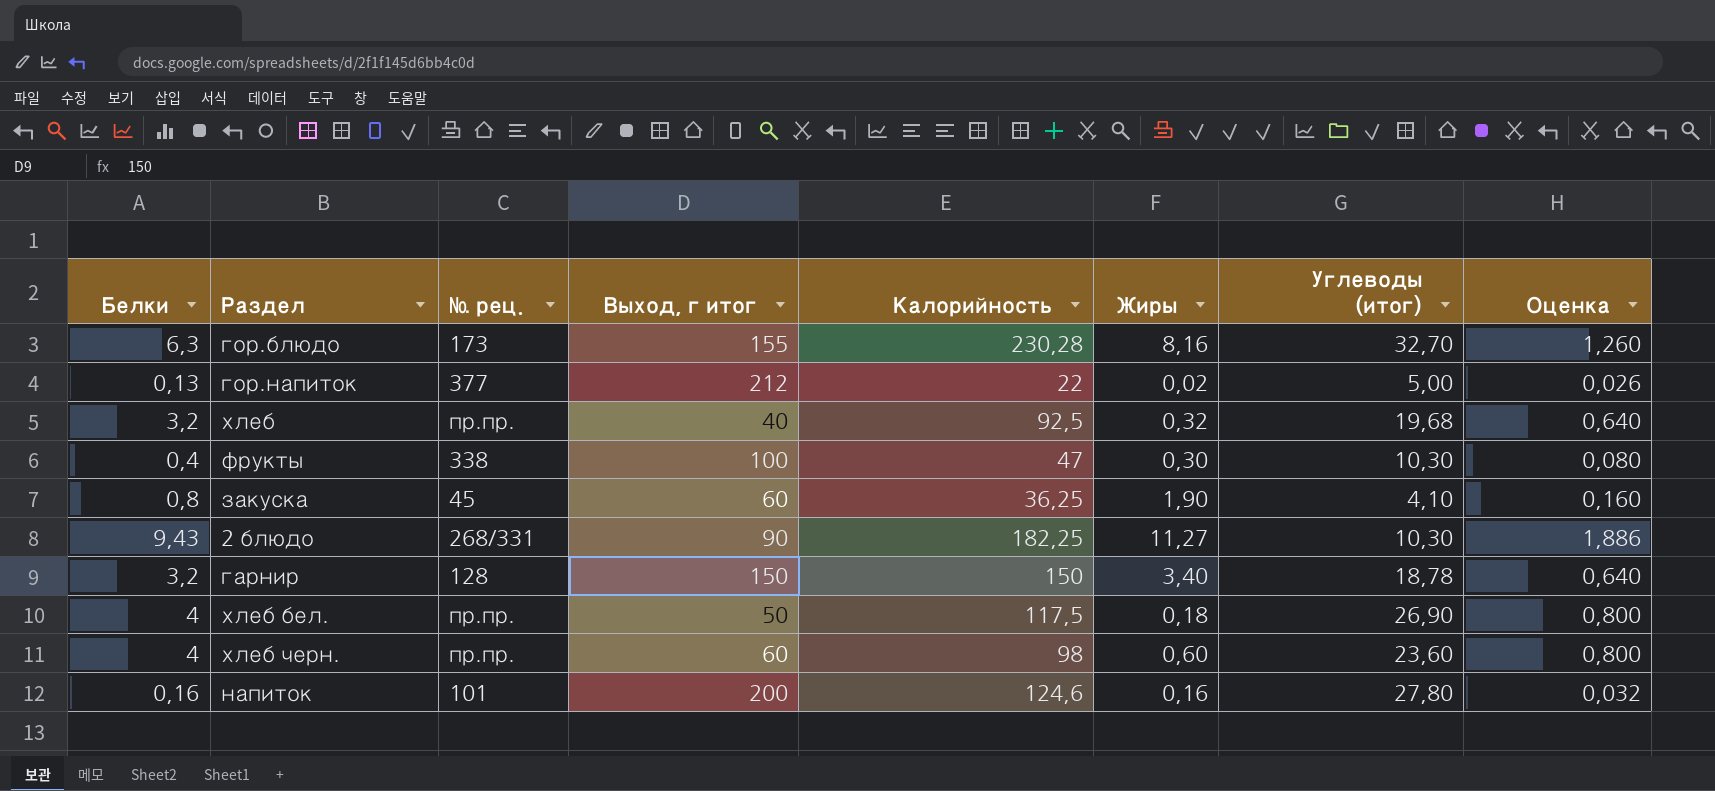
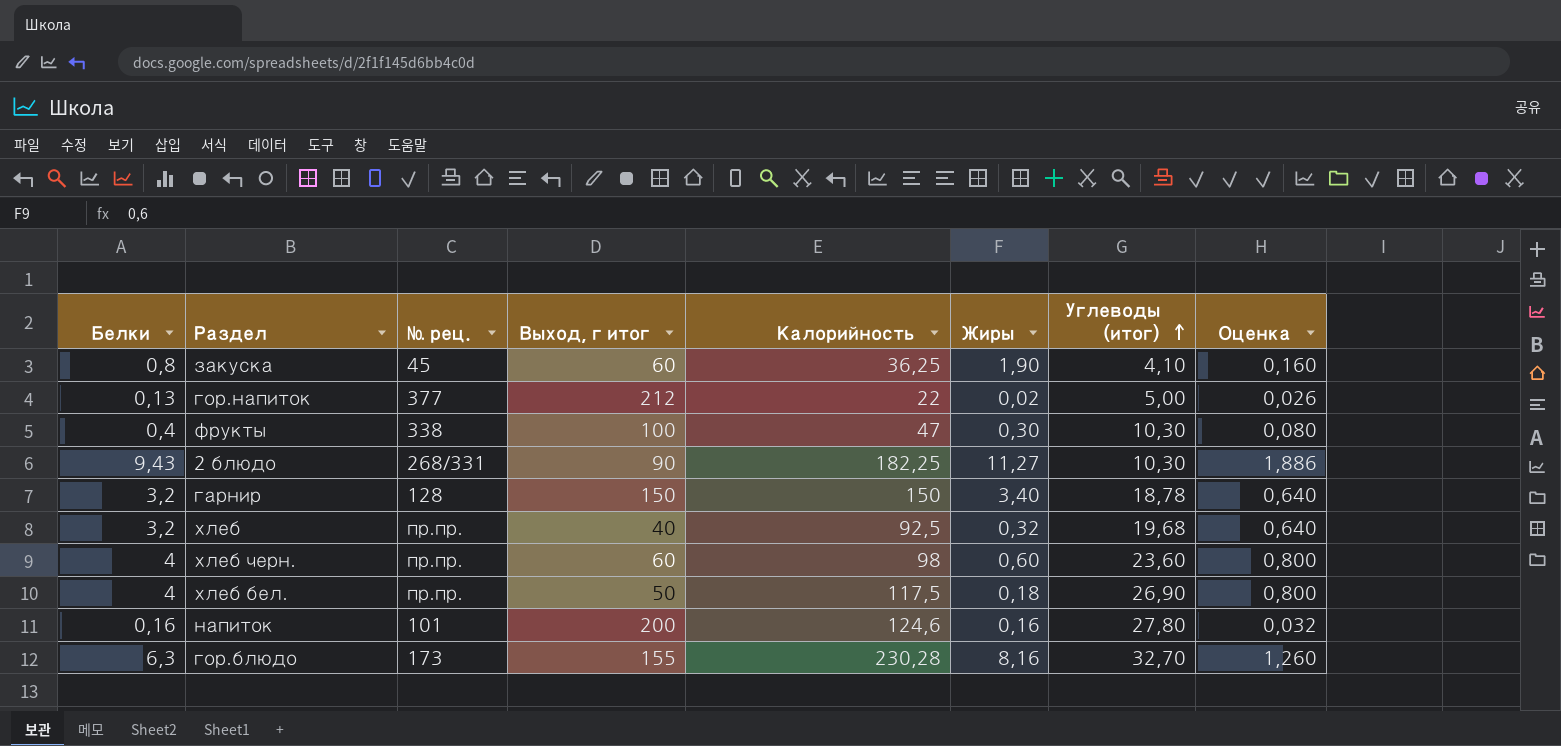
row order: none -> Углеводы (итог) ascending

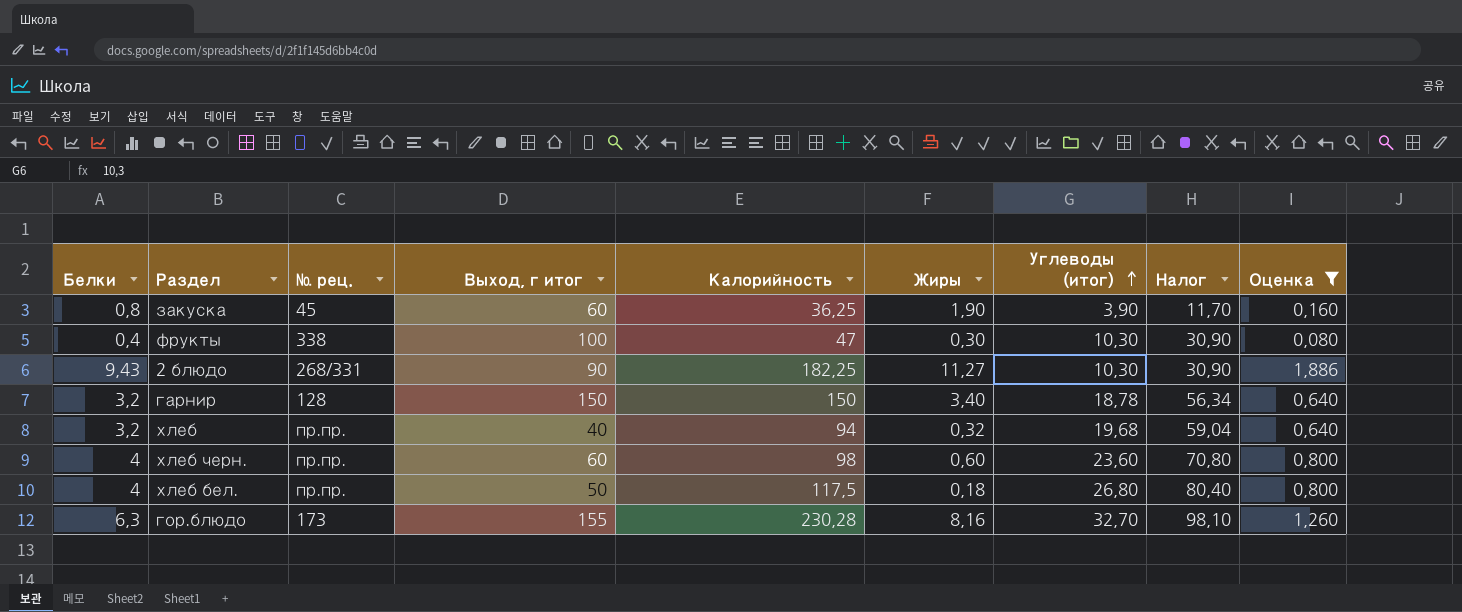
filter: none -> Оценка >= 0,080
column Налог | formula: none -> [Углеводы (итог)] * 3
закуска | Углеводы (итог): 4,10 -> 3,90
хлеб | Калорийность: 92,5 -> 94
хлеб бел. | Углеводы (итог): 26,90 -> 26,80

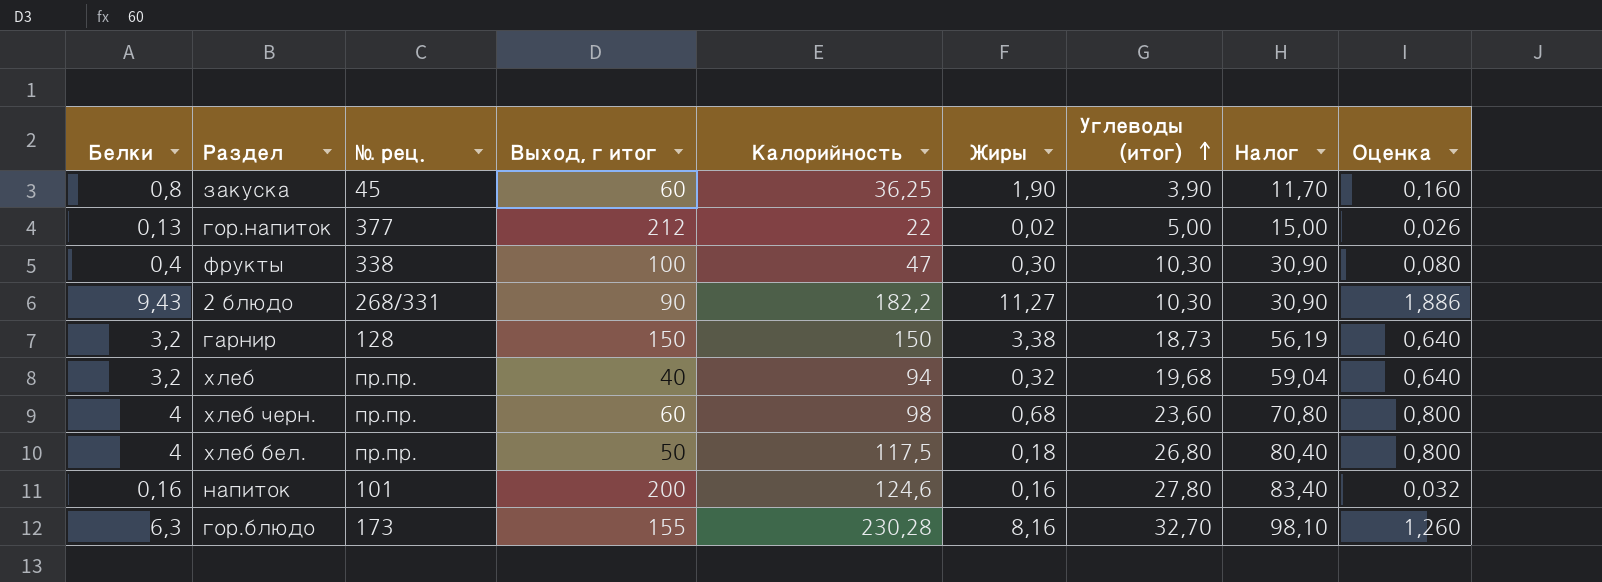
filter: Оценка >= 0,080 -> none
2 блюдо | Калорийность: 182,25 -> 182,2
гарнир | Жиры: 3,40 -> 3,38
гарнир | Углеводы (итог): 18,78 -> 18,73
гарнир | Налог: 56,34 -> 56,19
хлеб черн. | Жиры: 0,60 -> 0,68

